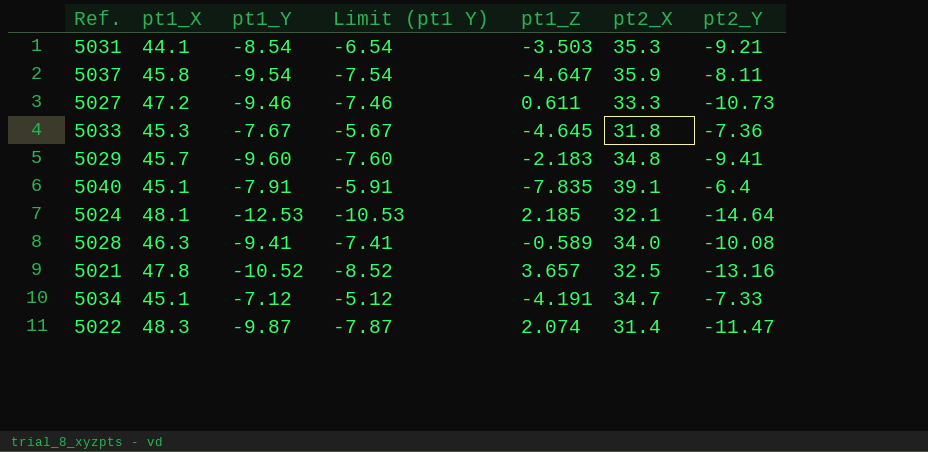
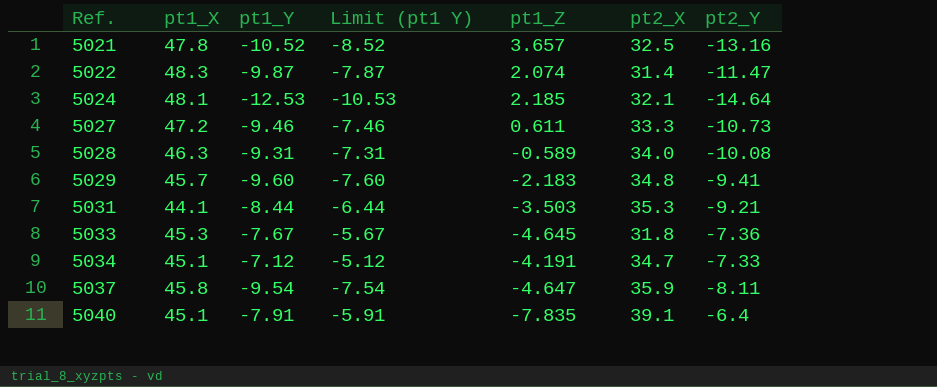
row order: none -> Ref. ascending
5028 | pt1_Y: -9.41 -> -9.31
5028 | Limit (pt1 Y): -7.41 -> -7.31
5031 | pt1_Y: -8.54 -> -8.44
5031 | Limit (pt1 Y): -6.54 -> -6.44

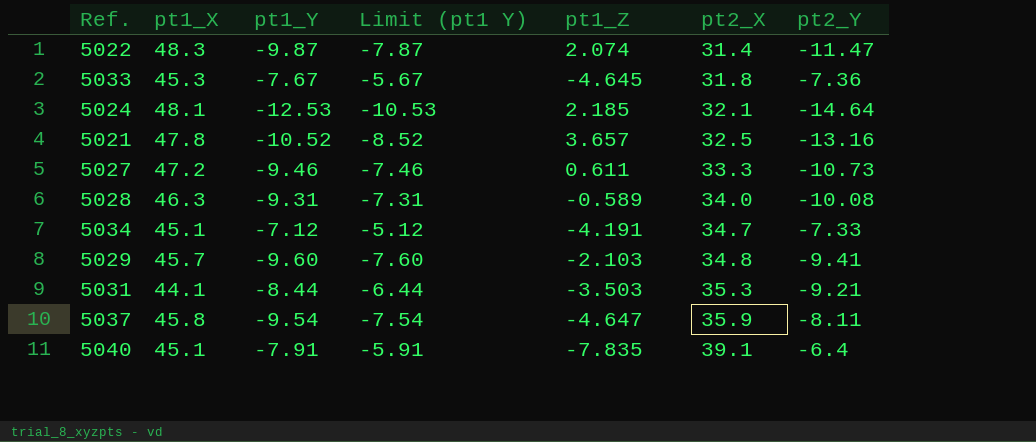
row order: Ref. ascending -> pt2_X ascending
5029 | pt1_Z: -2.183 -> -2.103

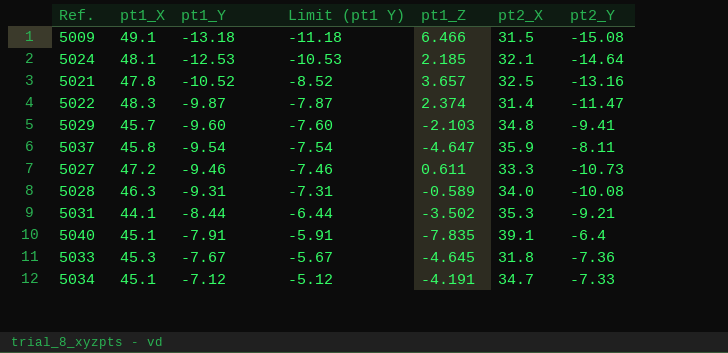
row order: pt2_X ascending -> pt1_Y ascending
row 5009: none -> 49.1 | -13.18 | -11.18 | 6.466 | 31.5 | -15.08
5022 | pt1_Z: 2.074 -> 2.374
5031 | pt1_Z: -3.503 -> -3.502

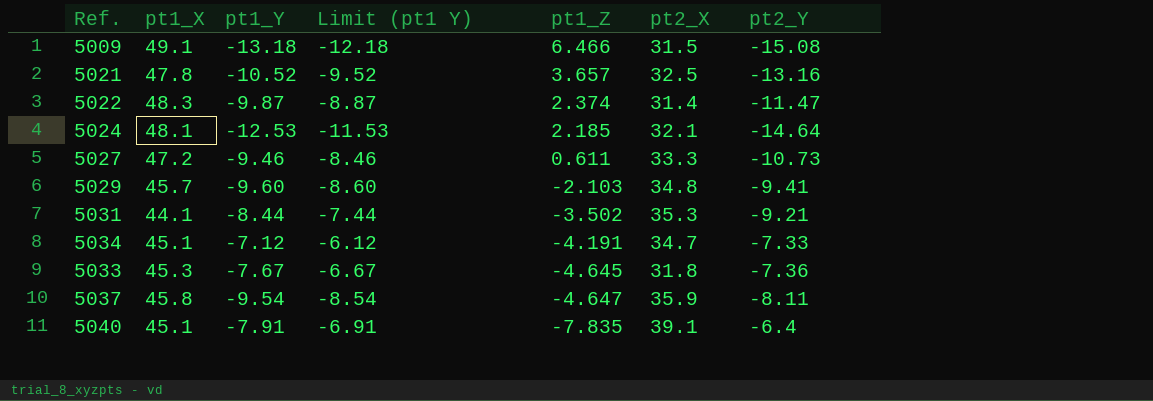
row order: pt1_Y ascending -> pt1_Z descending
column Limit (pt1 Y) | formula: [pt1_Y] + 2 -> [pt1_Y] + 1
row 5028: 46.3 | -9.31 | -7.31 | -0.589 | 34.0 | -10.08 -> none

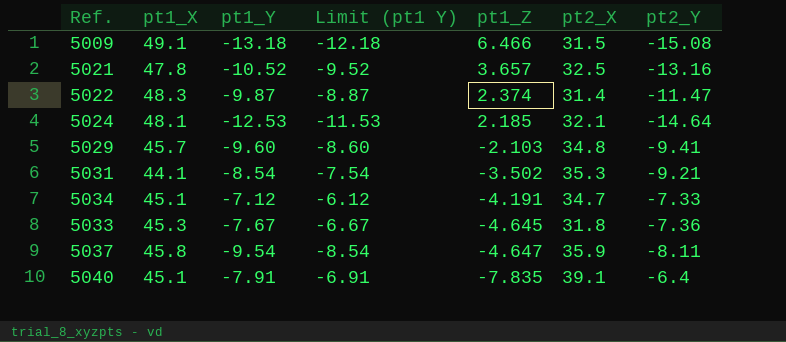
row 5027: 47.2 | -9.46 | -8.46 | 0.611 | 33.3 | -10.73 -> none
5031 | pt1_Y: -8.44 -> -8.54
5031 | Limit (pt1 Y): -7.44 -> -7.54

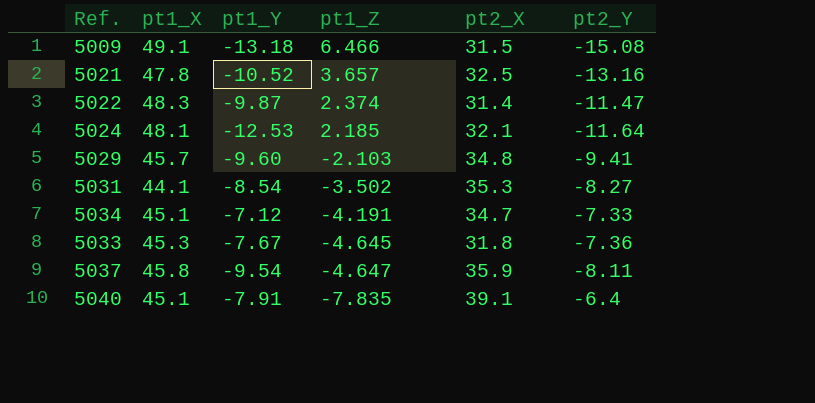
column Limit (pt1 Y) | formula: [pt1_Y] + 1 -> none
5024 | pt2_Y: -14.64 -> -11.64
5031 | pt2_Y: -9.21 -> -8.27

